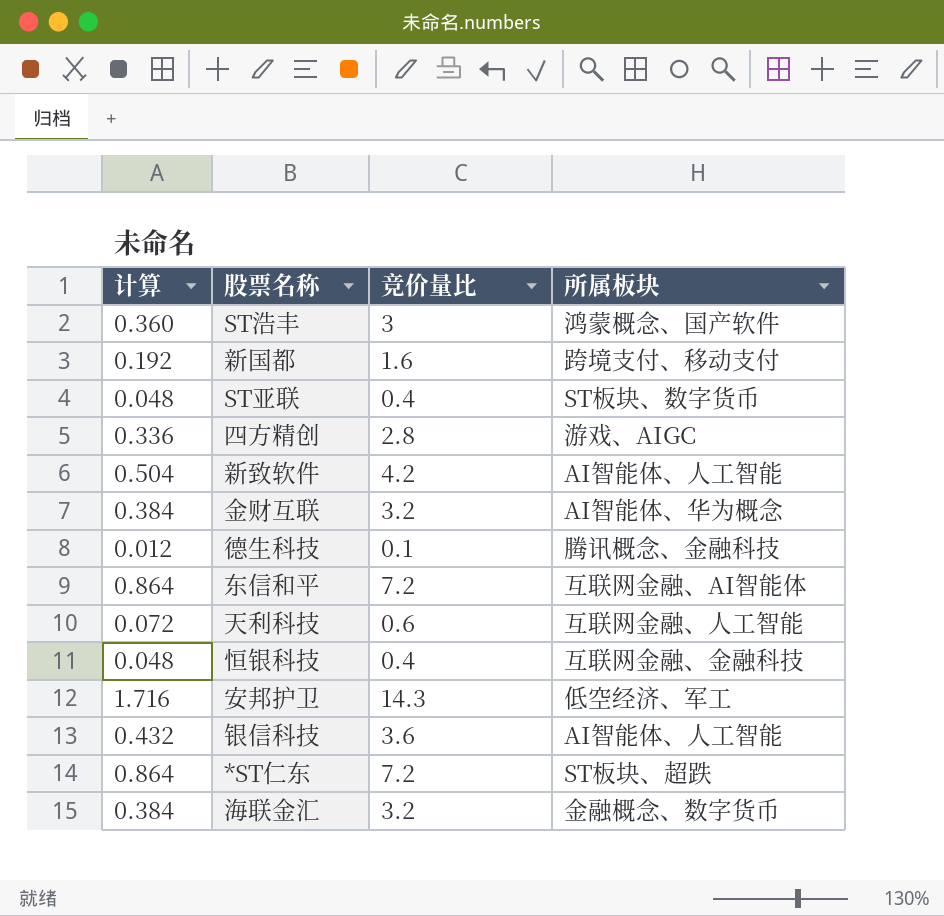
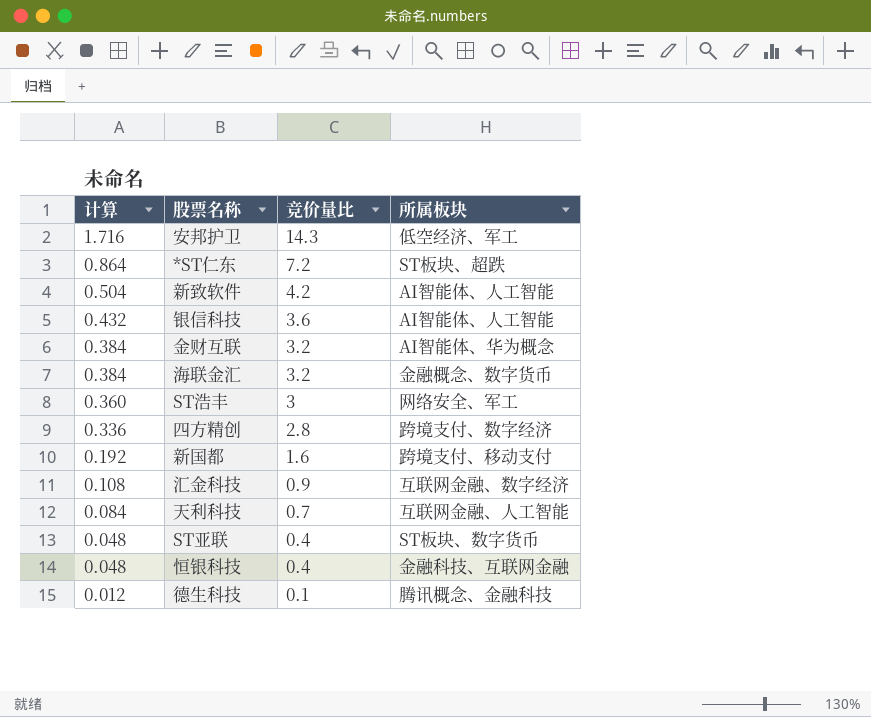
row order: none -> 计算 descending
row 东信和平: 0.864 | 7.2 | 互联网金融、AI智能体 -> none
ST浩丰 | 所属板块: 鸿蒙概念、国产软件 -> 网络安全、军工
四方精创 | 所属板块: 游戏、AIGC -> 跨境支付、数字经济
row 汇金科技: none -> 0.108 | 0.9 | 互联网金融、数字经济
天利科技 | 计算: 0.072 -> 0.084
天利科技 | 竞价量比: 0.6 -> 0.7
恒银科技 | 所属板块: 互联网金融、金融科技 -> 金融科技、互联网金融

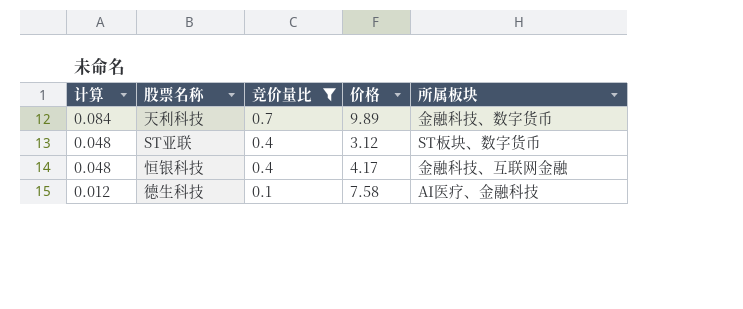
filter: none -> 竞价量比 <= 0.7
column 价格 | position: none -> 4
天利科技 | 所属板块: 互联网金融、人工智能 -> 金融科技、数字货币
德生科技 | 所属板块: 腾讯概念、金融科技 -> AI医疗、金融科技

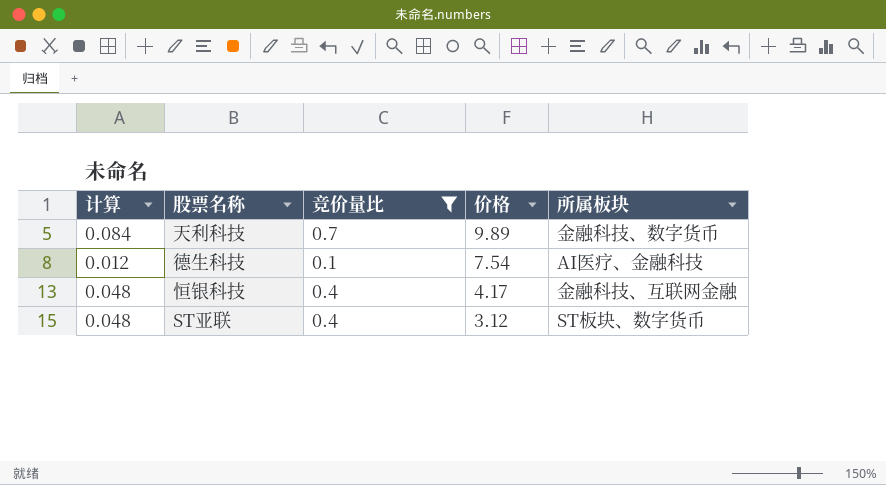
row order: 计算 descending -> 价格 descending
德生科技 | 价格: 7.58 -> 7.54

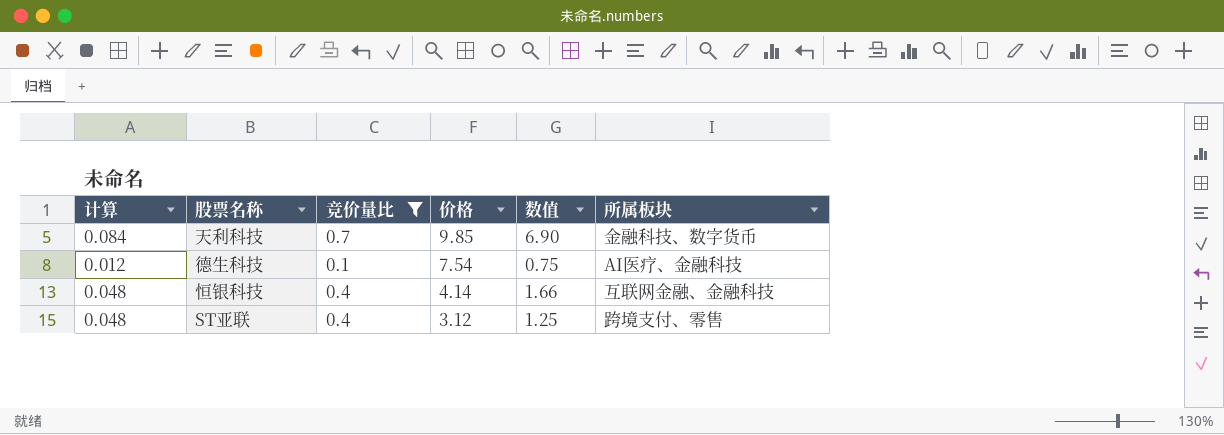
column 数值 | formula: none -> [竞价量比] * [价格]
天利科技 | 价格: 9.89 -> 9.85
恒银科技 | 价格: 4.17 -> 4.14
恒银科技 | 所属板块: 金融科技、互联网金融 -> 互联网金融、金融科技
ST亚联 | 所属板块: ST板块、数字货币 -> 跨境支付、零售

